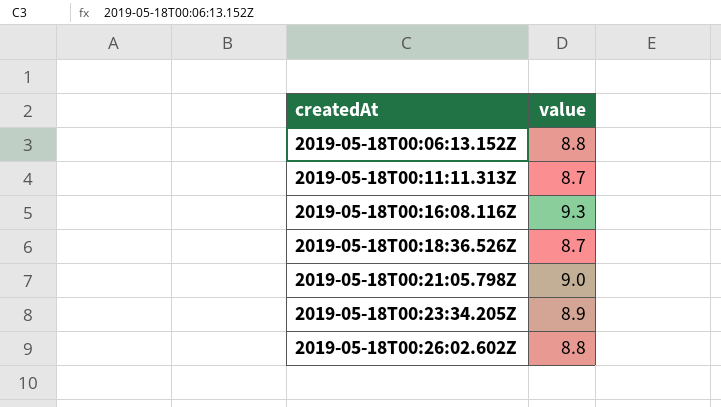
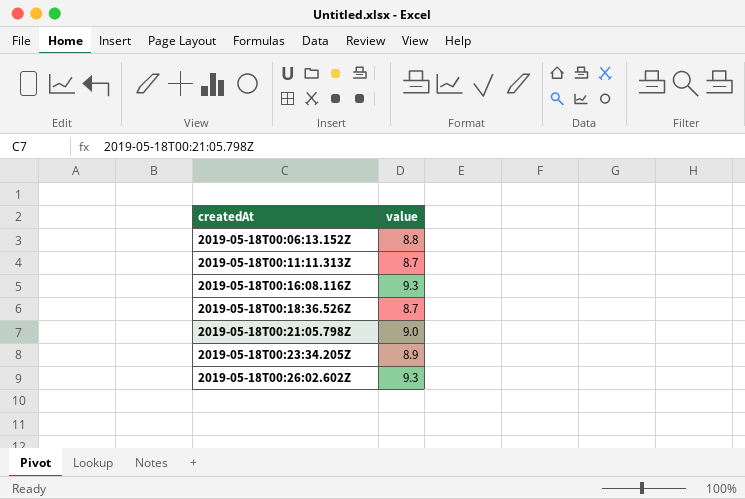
2019-05-18T00:26:02.602Z | value: 8.8 -> 9.3

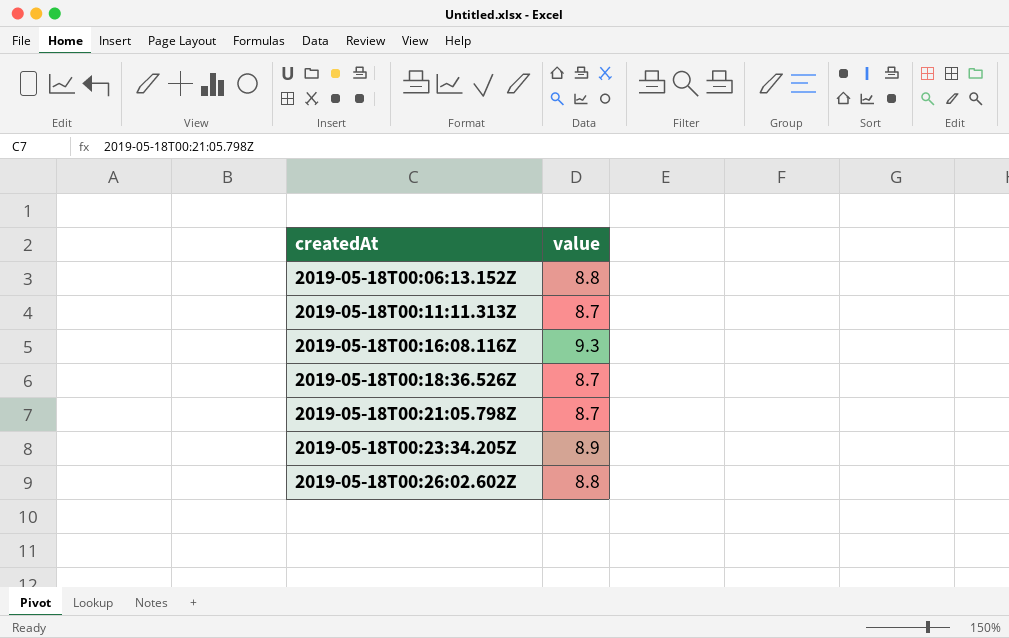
2019-05-18T00:21:05.798Z | value: 9.0 -> 8.7
2019-05-18T00:26:02.602Z | value: 9.3 -> 8.8

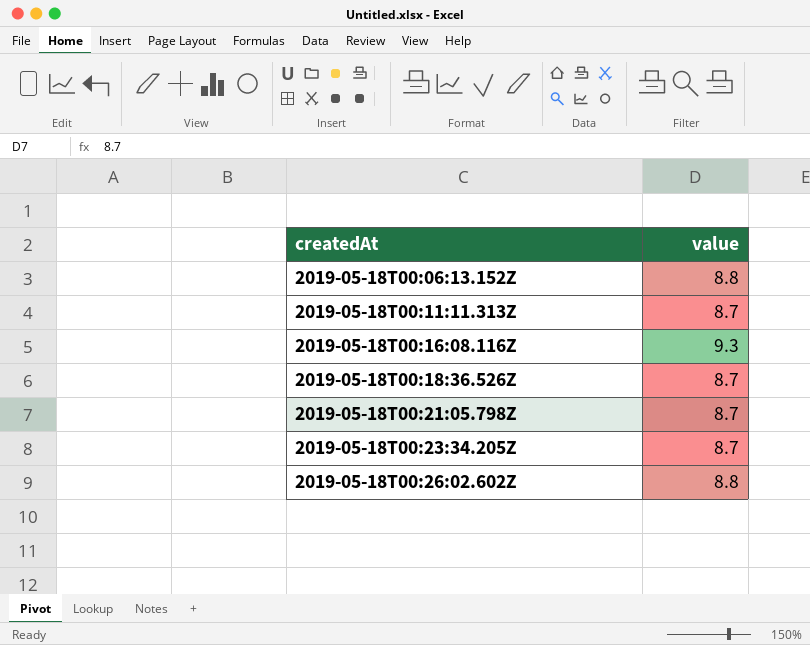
2019-05-18T00:23:34.205Z | value: 8.9 -> 8.7

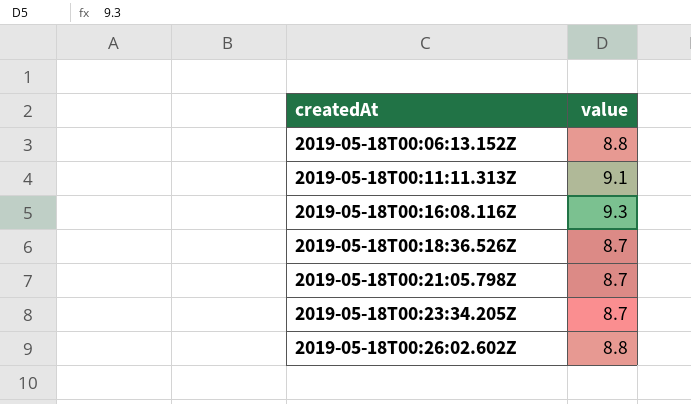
2019-05-18T00:11:11.313Z | value: 8.7 -> 9.1

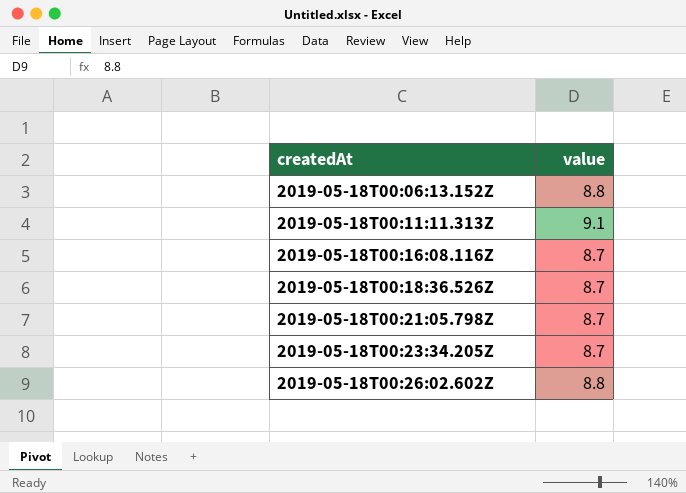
2019-05-18T00:16:08.116Z | value: 9.3 -> 8.7

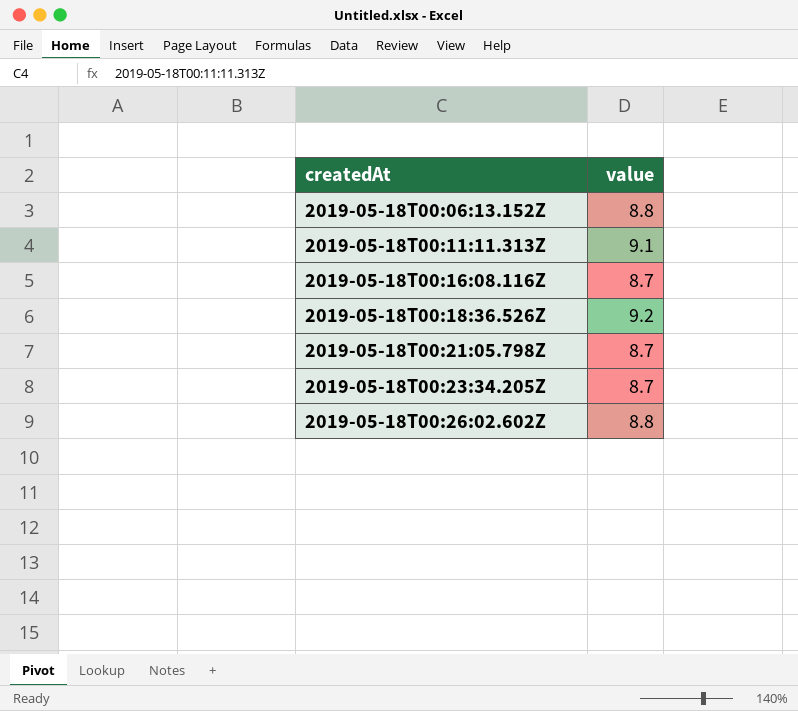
2019-05-18T00:18:36.526Z | value: 8.7 -> 9.2

